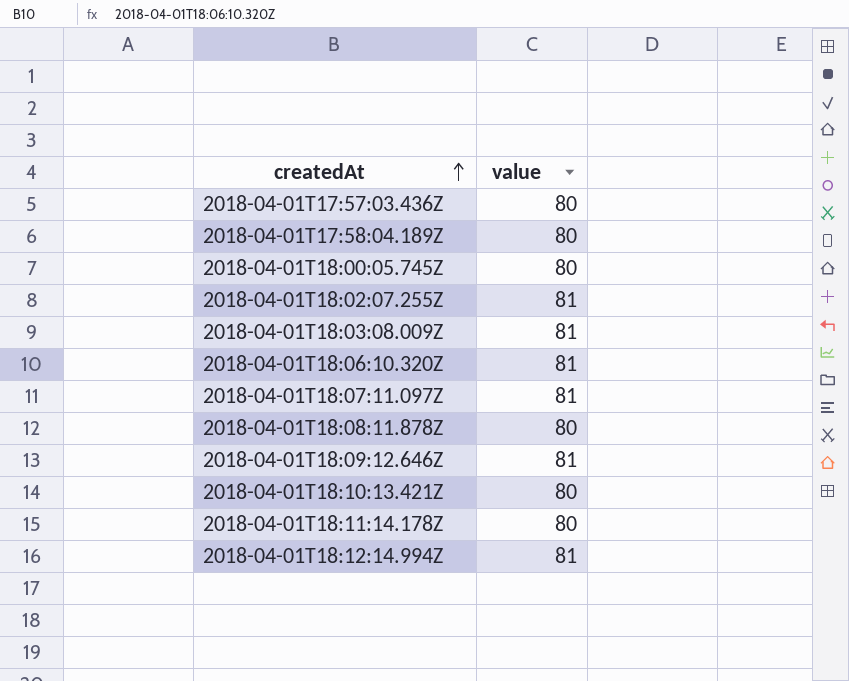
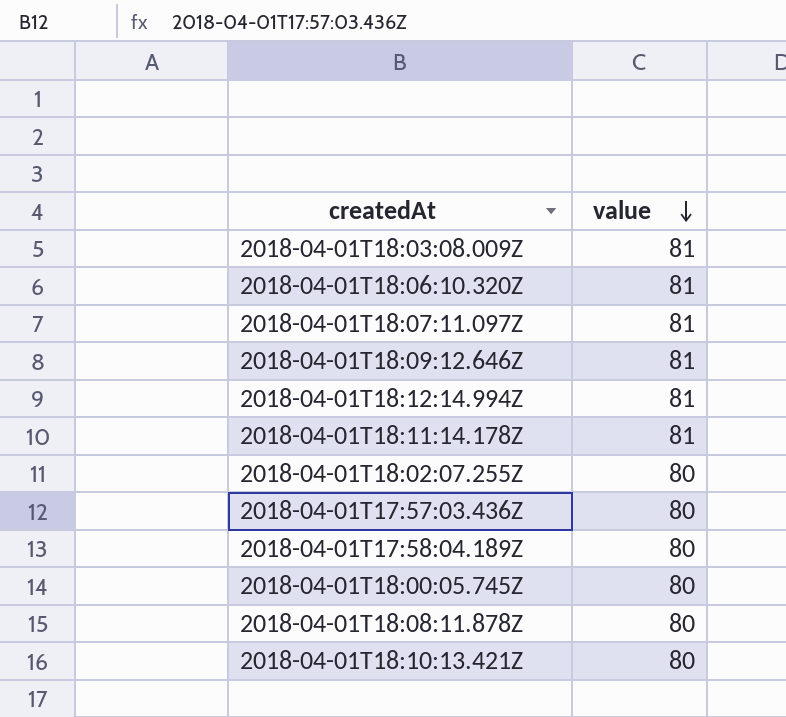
row order: createdAt ascending -> value descending
2018-04-01T18:11:14.178Z | value: 80 -> 81
2018-04-01T18:02:07.255Z | value: 81 -> 80

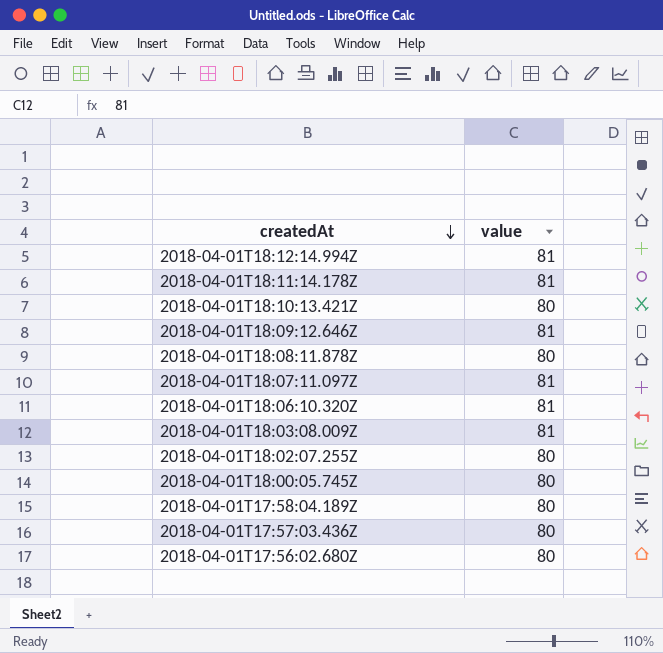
row order: value descending -> createdAt descending
row 2018-04-01T17:56:02.680Z: none -> 80

